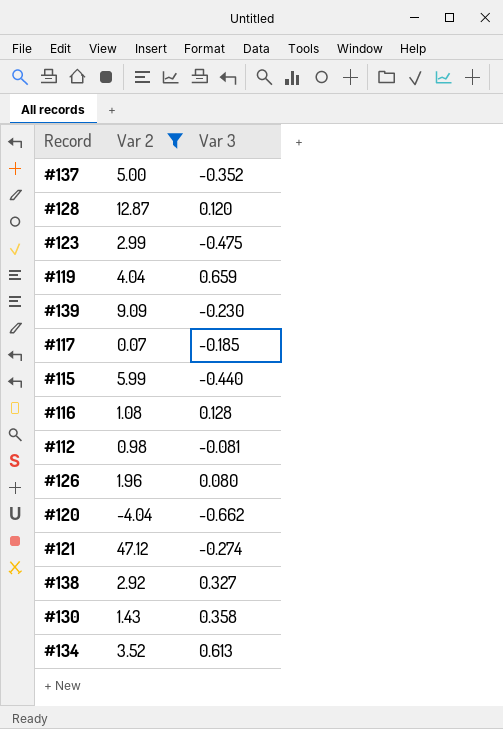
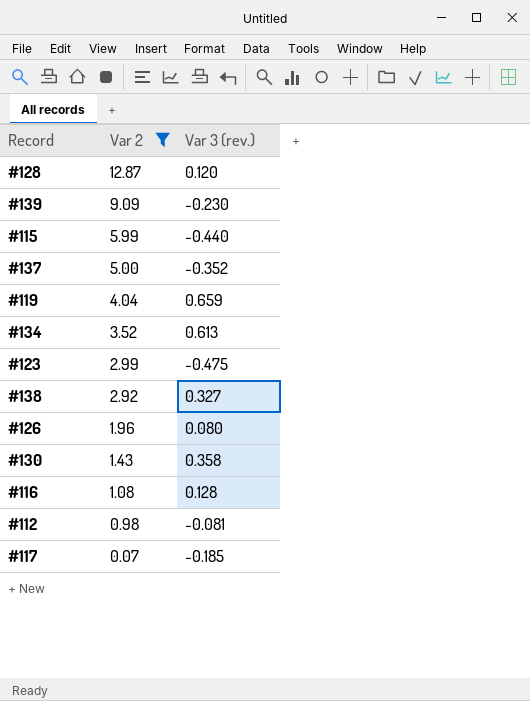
row order: none -> Var 2 descending
column name: Var 3 -> Var 3 (rev.)
row #120: -4.04 | -0.662 -> none
row #121: 47.12 | -0.274 -> none

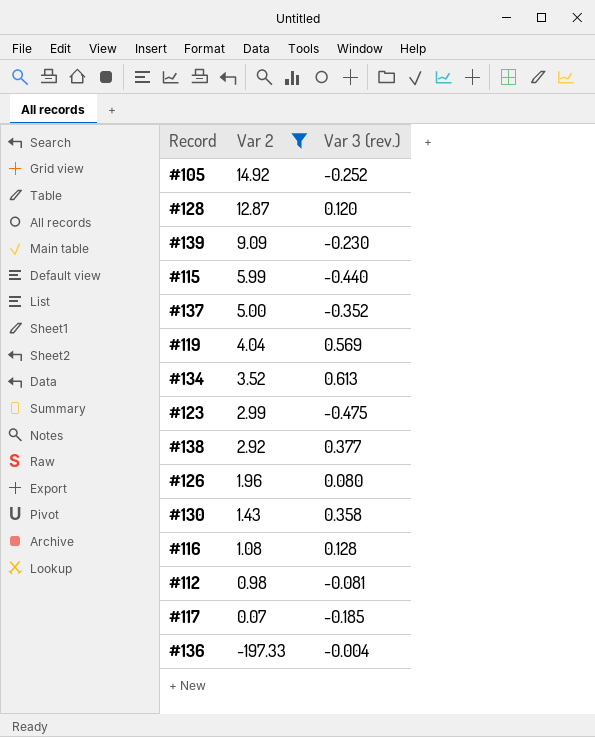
row #105: none -> 14.92 | -0.252
#119 | Var 3 (rev.): 0.659 -> 0.569
#138 | Var 3 (rev.): 0.327 -> 0.377
row #136: none -> -197.33 | -0.004

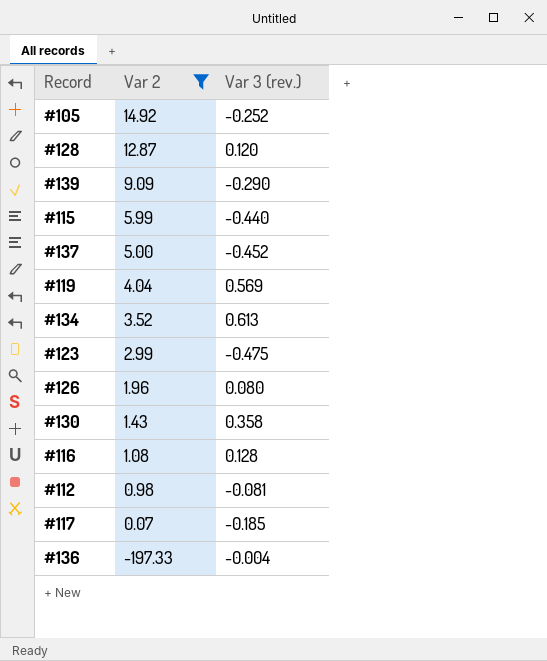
row #138: 2.92 | 0.377 -> none
#139 | Var 3 (rev.): -0.230 -> -0.290
#137 | Var 3 (rev.): -0.352 -> -0.452

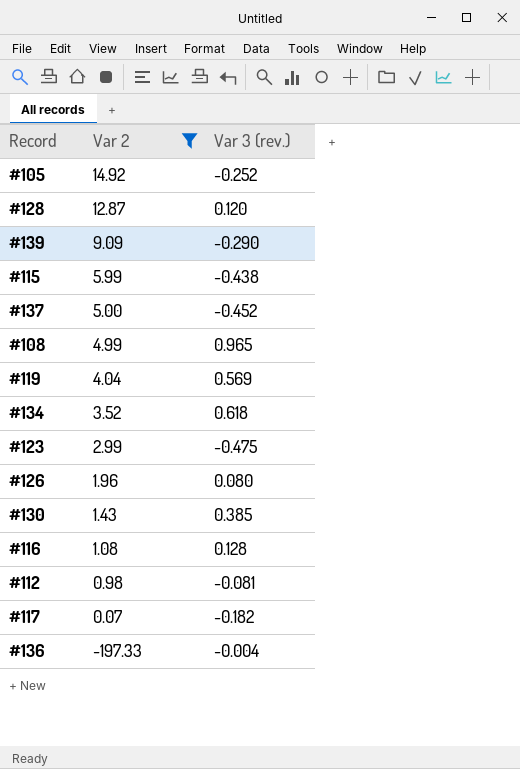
#115 | Var 3 (rev.): -0.440 -> -0.438
row #108: none -> 4.99 | 0.965
#134 | Var 3 (rev.): 0.613 -> 0.618
#130 | Var 3 (rev.): 0.358 -> 0.385
#117 | Var 3 (rev.): -0.185 -> -0.182

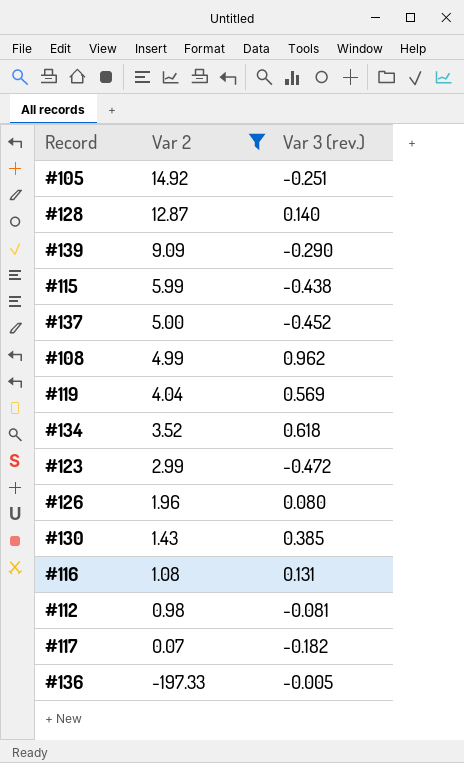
#105 | Var 3 (rev.): -0.252 -> -0.251
#128 | Var 3 (rev.): 0.120 -> 0.140
#108 | Var 3 (rev.): 0.965 -> 0.962
#123 | Var 3 (rev.): -0.475 -> -0.472
#116 | Var 3 (rev.): 0.128 -> 0.131
#136 | Var 3 (rev.): -0.004 -> -0.005

